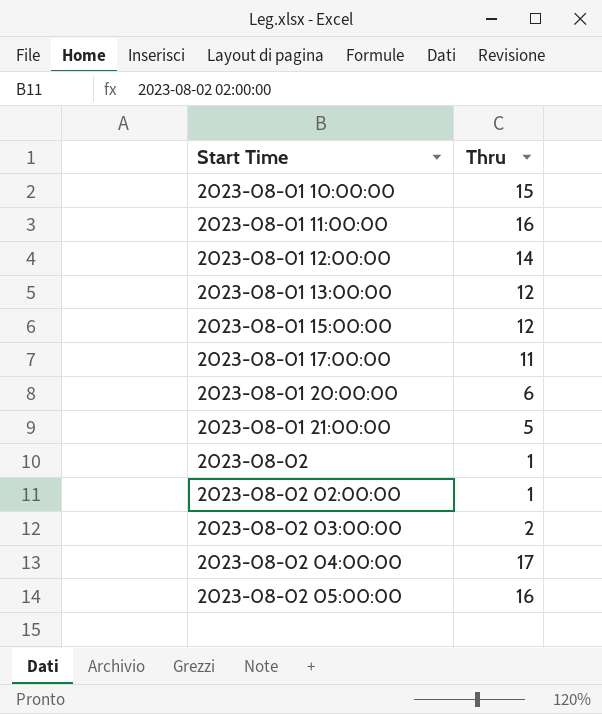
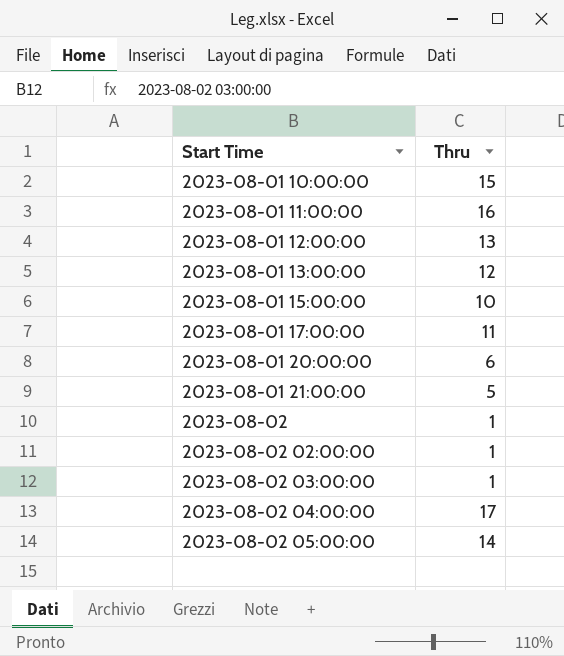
2023-08-01 12:00:00 | Thru: 14 -> 13
2023-08-01 15:00:00 | Thru: 12 -> 10
2023-08-02 03:00:00 | Thru: 2 -> 1
2023-08-02 05:00:00 | Thru: 16 -> 14

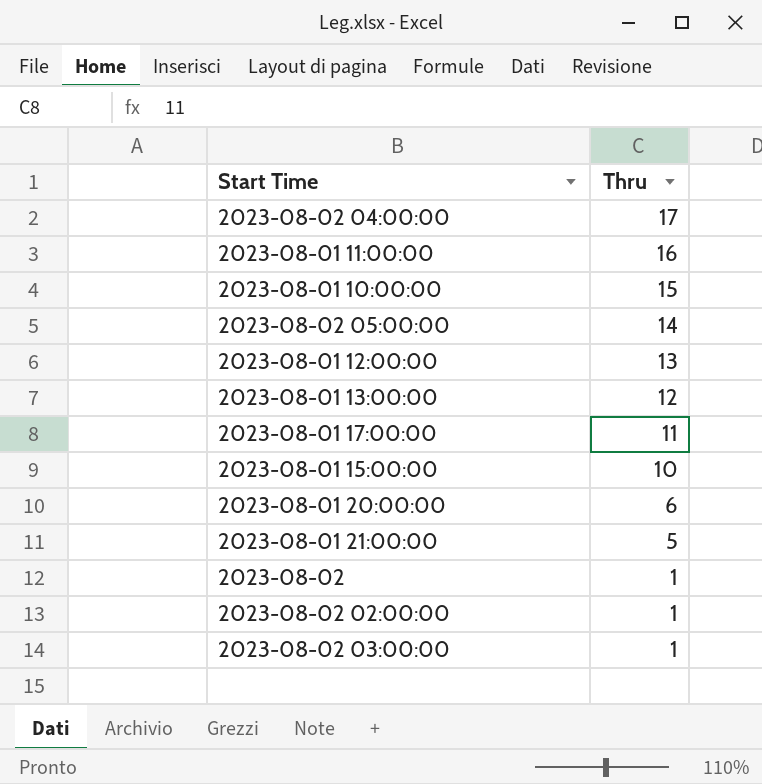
row order: Start Time ascending -> Thru descending

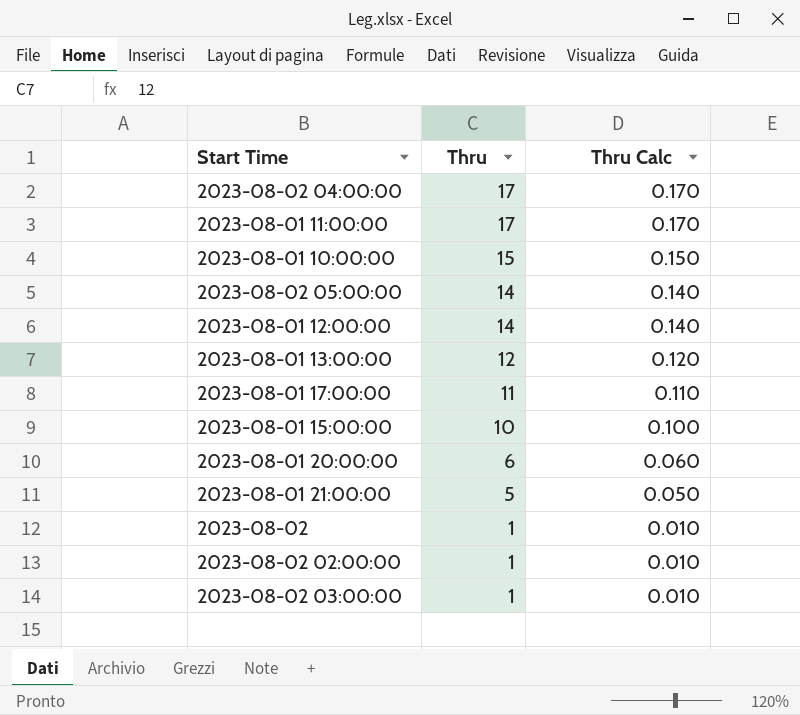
column Thru Calc | formula: none -> [Thru] * 0.01
2023-08-01 11:00:00 | Thru: 16 -> 17
2023-08-01 12:00:00 | Thru: 13 -> 14

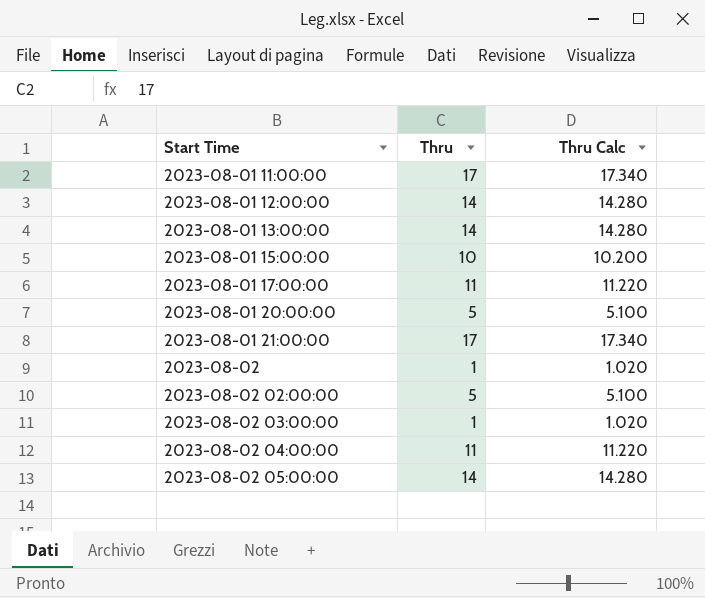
row order: Thru descending -> Start Time ascending
column Thru Calc | formula: [Thru] * 0.01 -> [Thru] * 1.02
row 2023-08-01 10:00:00: 15 | 0.150 -> none
2023-08-01 13:00:00 | Thru: 12 -> 14
2023-08-01 20:00:00 | Thru: 6 -> 5
2023-08-01 21:00:00 | Thru: 5 -> 17
2023-08-02 02:00:00 | Thru: 1 -> 5
2023-08-02 04:00:00 | Thru: 17 -> 11

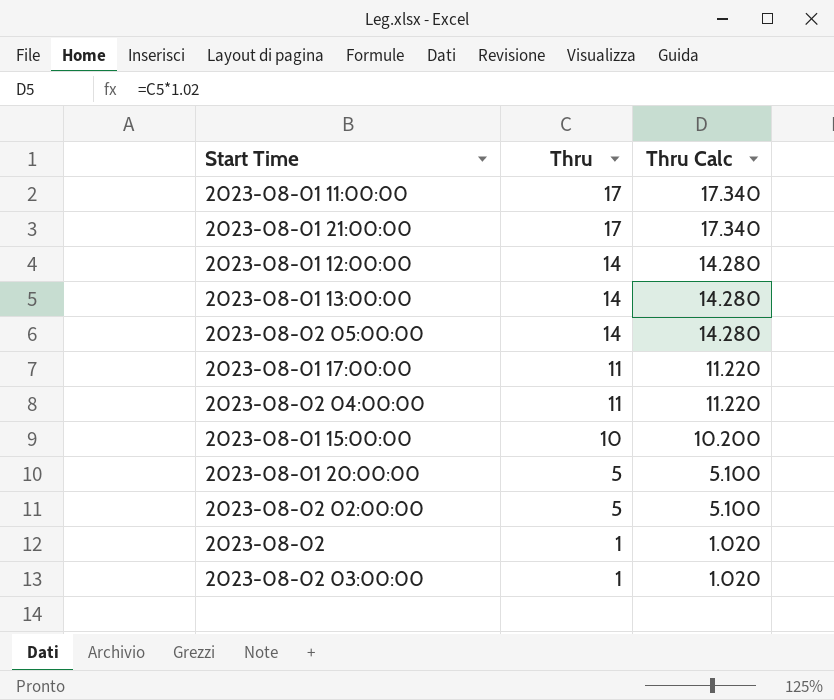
row order: Start Time ascending -> Thru descending

